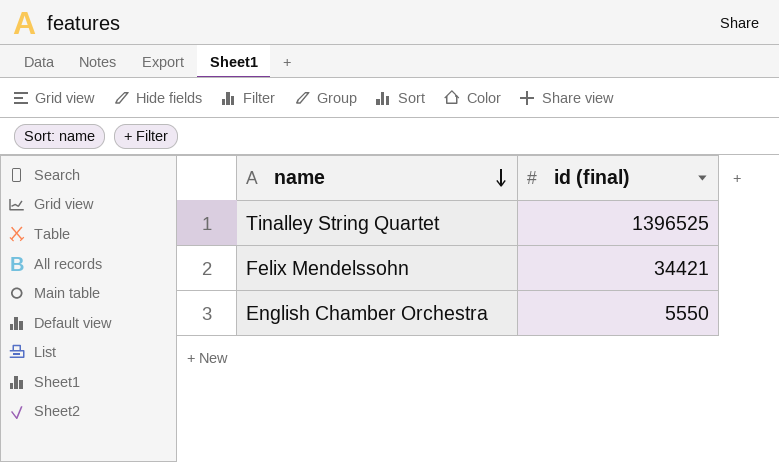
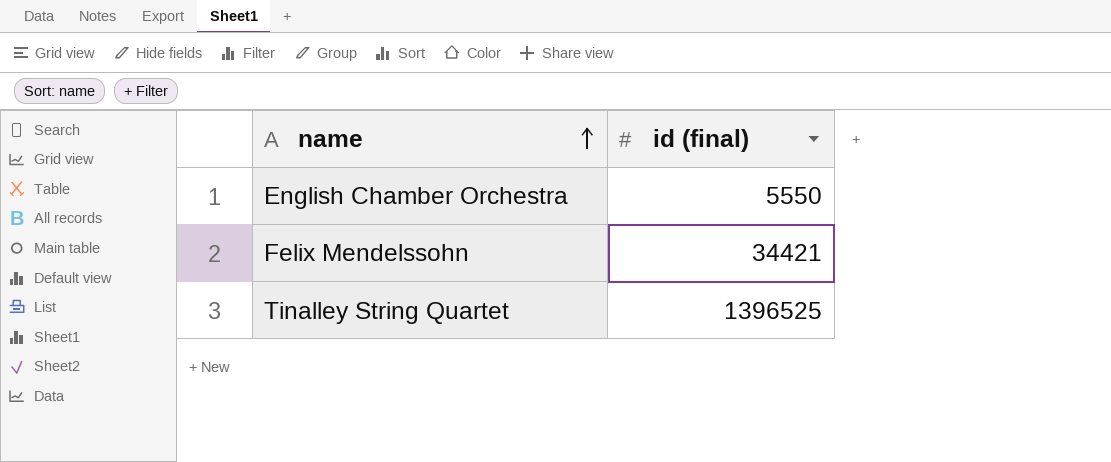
row order: name descending -> name ascending

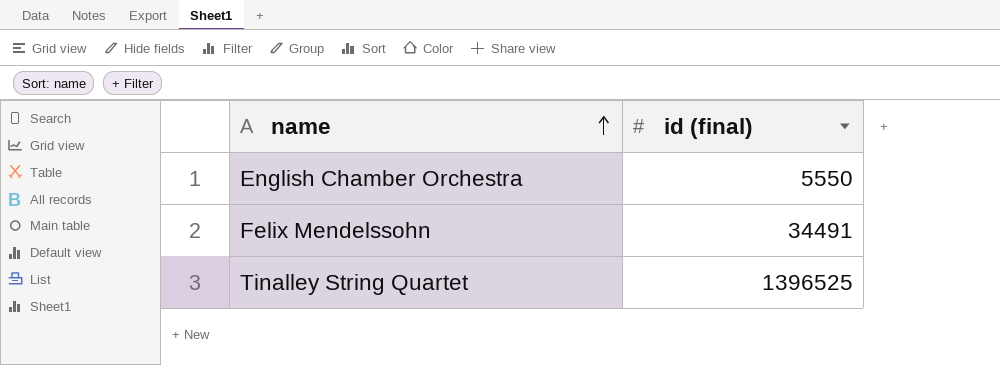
Felix Mendelssohn | id (final): 34421 -> 34491

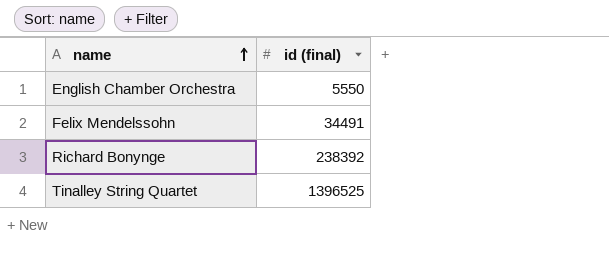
row Richard Bonynge: none -> 238392

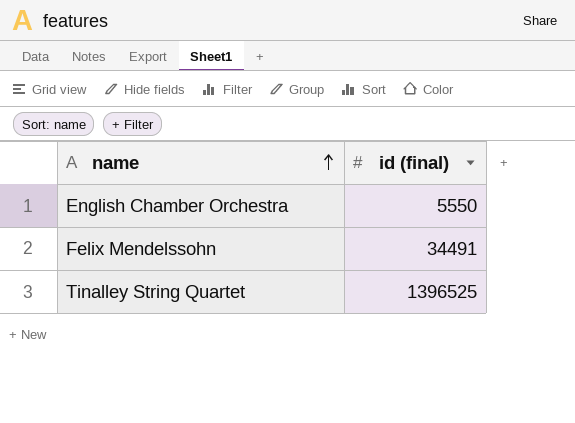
row Richard Bonynge: 238392 -> none

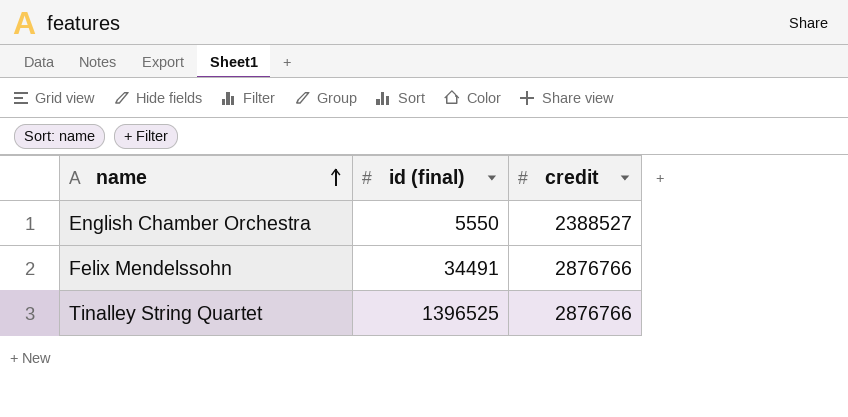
column credit | position: none -> 3

